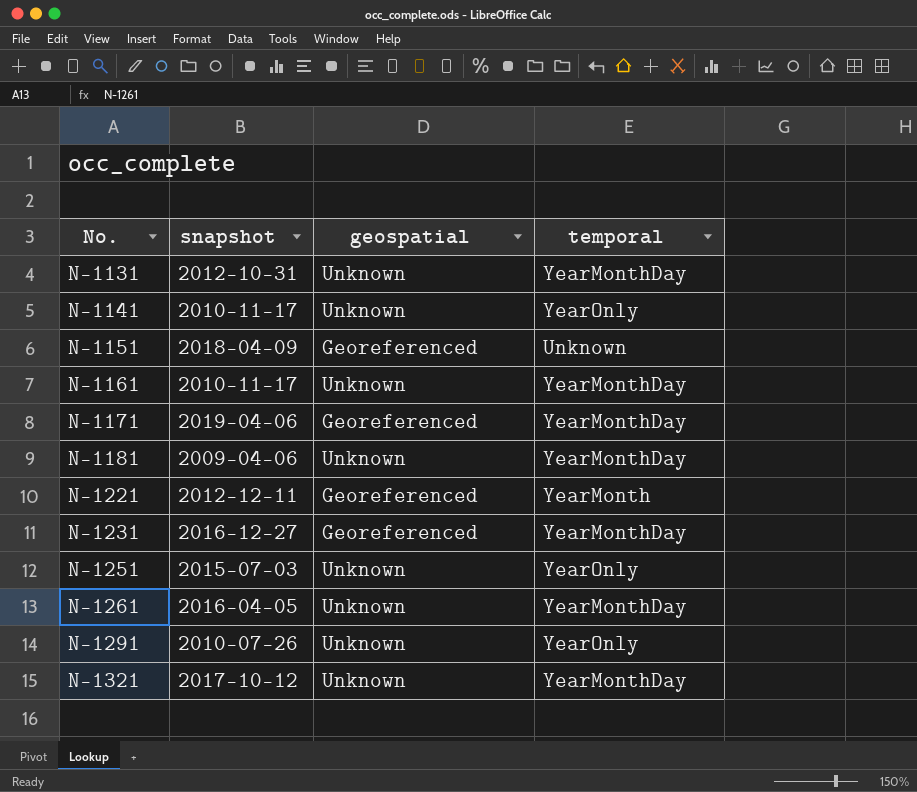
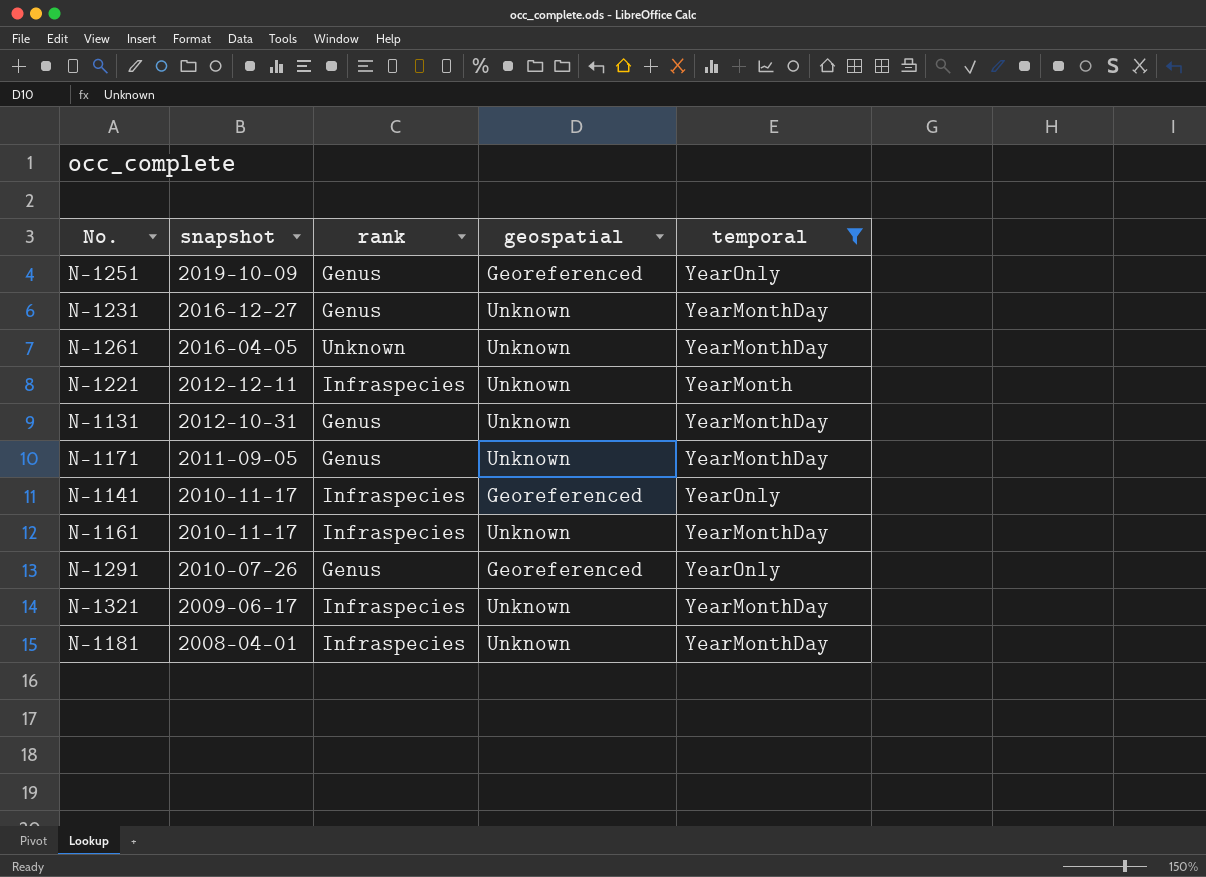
filter: none -> temporal != Unknown
row order: No. ascending -> snapshot descending
column rank | position: none -> 3
N-1251 | snapshot: 2015-07-03 -> 2019-10-09
N-1251 | geospatial: Unknown -> Georeferenced
N-1231 | geospatial: Georeferenced -> Unknown
N-1221 | geospatial: Georeferenced -> Unknown
N-1171 | snapshot: 2019-04-06 -> 2011-09-05
N-1171 | geospatial: Georeferenced -> Unknown
N-1141 | geospatial: Unknown -> Georeferenced
N-1291 | geospatial: Unknown -> Georeferenced
N-1321 | snapshot: 2017-10-12 -> 2009-06-17
N-1181 | snapshot: 2009-04-06 -> 2008-04-01

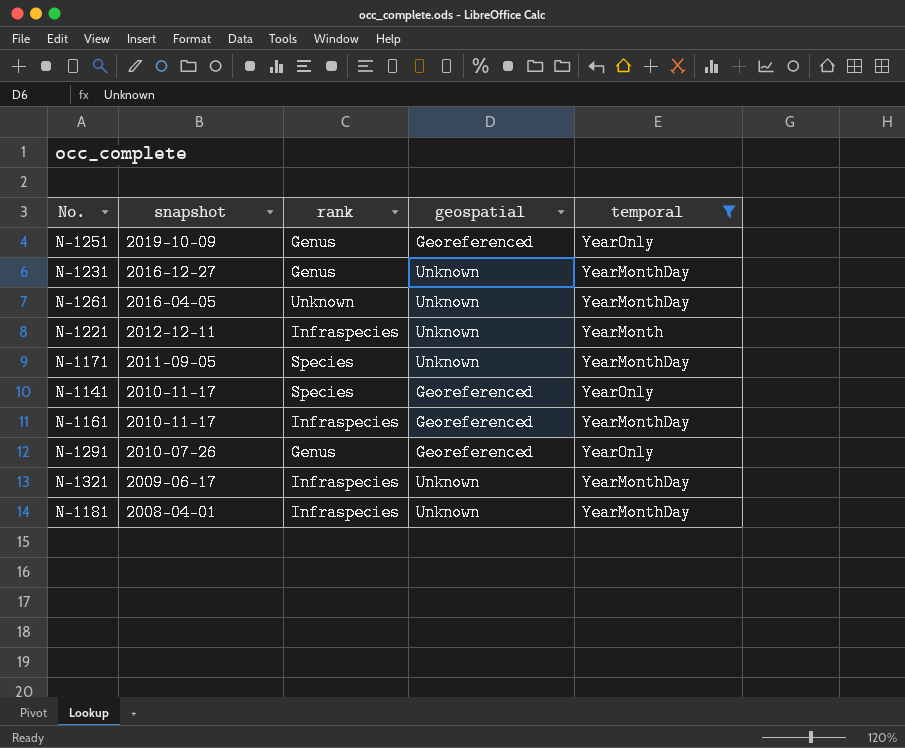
row N-1131: 2012-10-31 | Genus | Unknown | YearMonthDay -> none
N-1171 | rank: Genus -> Species
N-1141 | rank: Infraspecies -> Species
N-1161 | geospatial: Unknown -> Georeferenced

